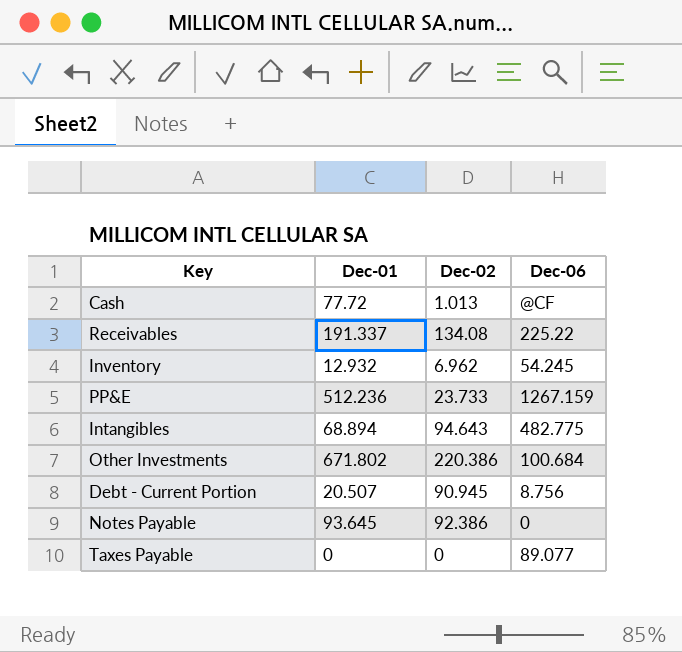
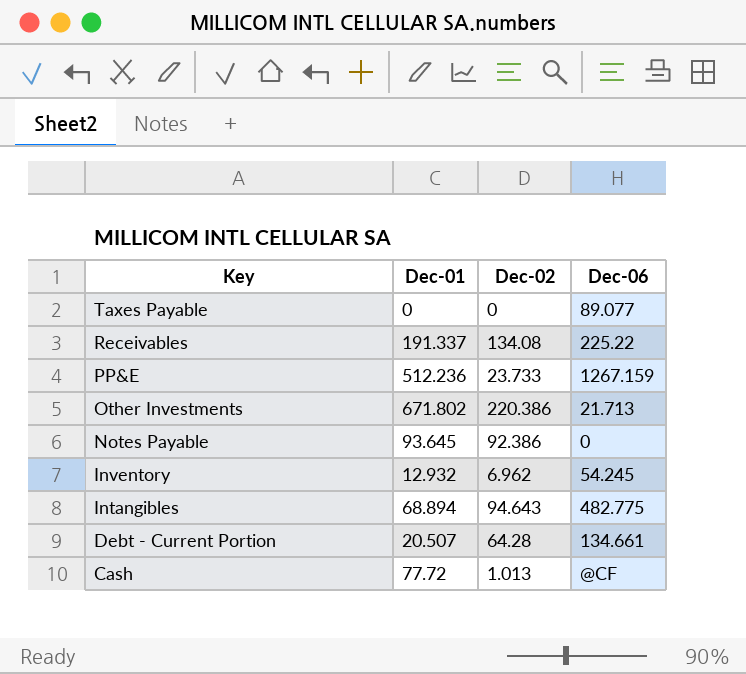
row order: none -> Key descending
Other Investments | Dec-06: 100.684 -> 21.713
Debt - Current Portion | Dec-02: 90.945 -> 64.28
Debt - Current Portion | Dec-06: 8.756 -> 134.661

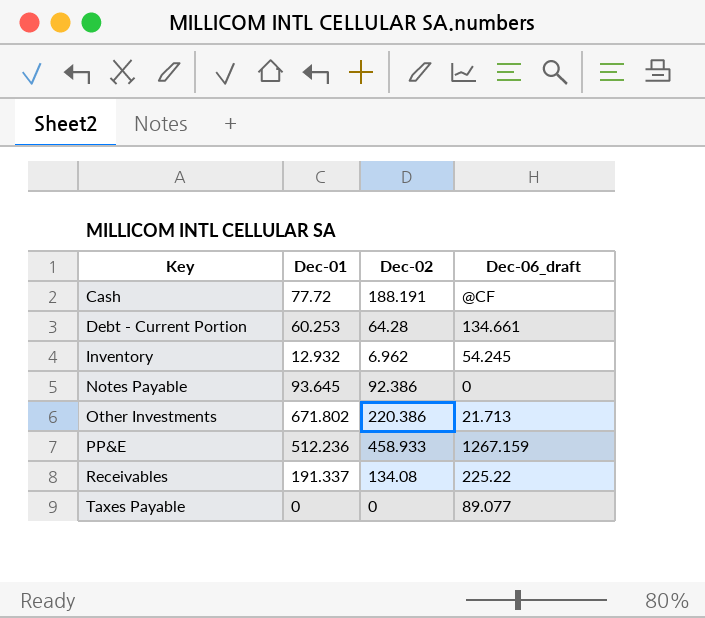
row order: Key descending -> Key ascending
column name: Dec-06 -> Dec-06_draft
row Intangibles: 68.894 | 94.643 | 482.775 -> none
Cash | Dec-02: 1.013 -> 188.191
Debt - Current Portion | Dec-01: 20.507 -> 60.253
PP&E | Dec-02: 23.733 -> 458.933

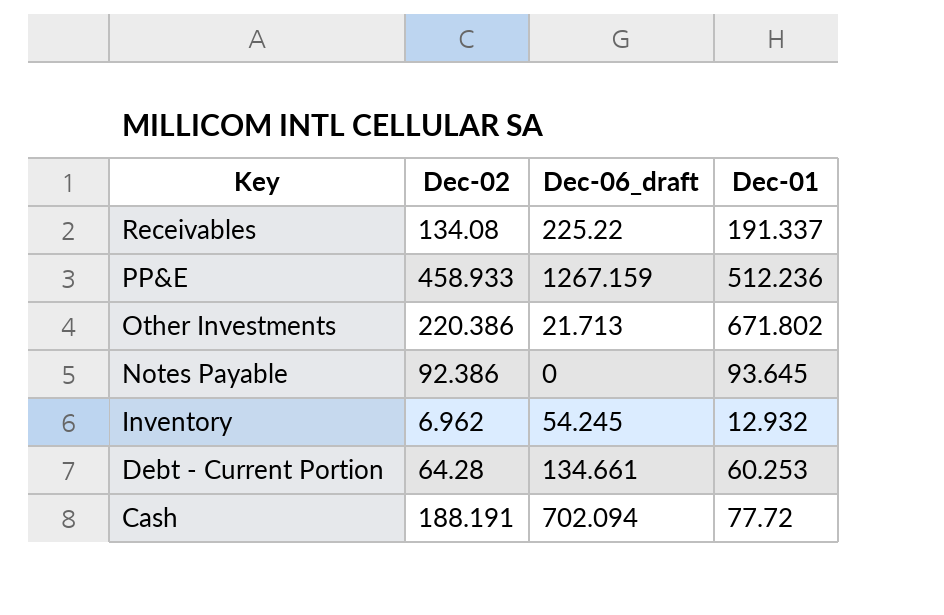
row order: Key ascending -> Key descending
column Dec-01 | position: 2 -> 4
row Taxes Payable: 0 | 0 | 89.077 -> none
Cash | Dec-06_draft: @CF -> 702.094

